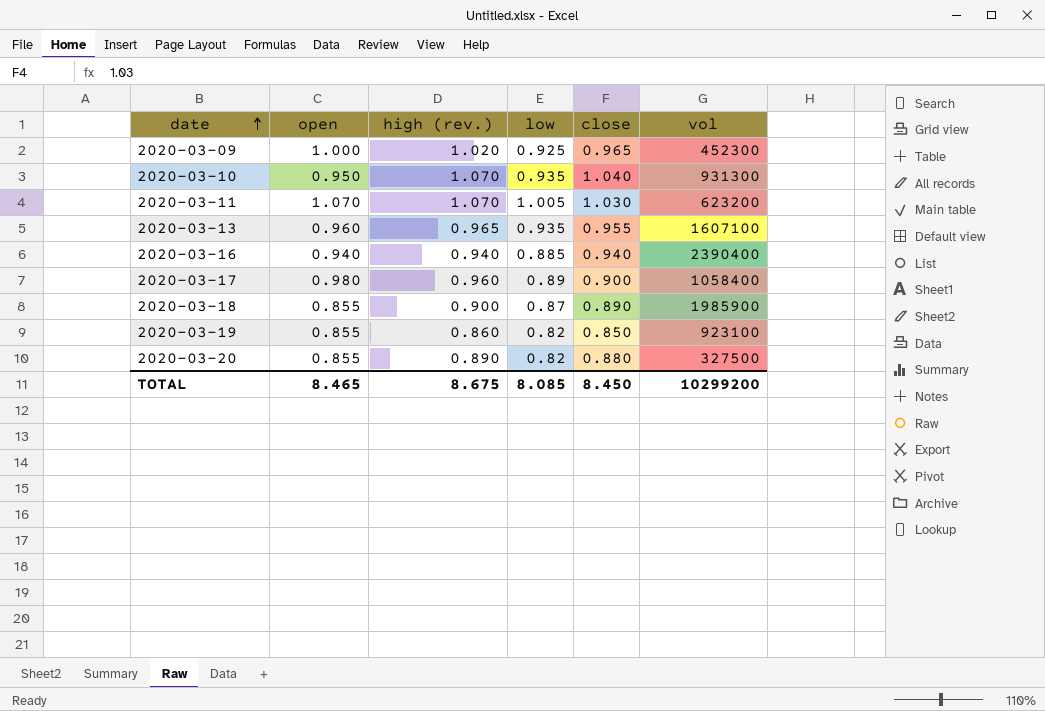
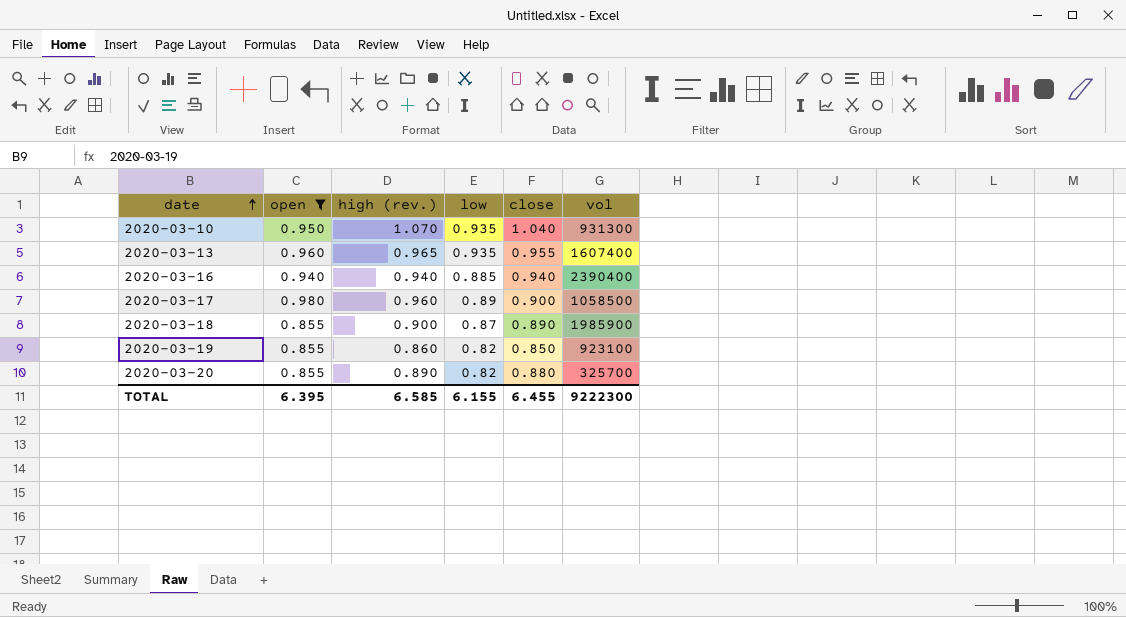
filter: none -> open <= 0.980
2020-03-13 | vol: 1607100 -> 1607400
2020-03-17 | vol: 1058400 -> 1058500
2020-03-20 | vol: 327500 -> 325700
TOTAL | open: 8.465 -> 6.395
TOTAL | high (rev.): 8.675 -> 6.585
TOTAL | low: 8.085 -> 6.155
TOTAL | close: 8.450 -> 6.455
TOTAL | vol: 10299200 -> 9222300

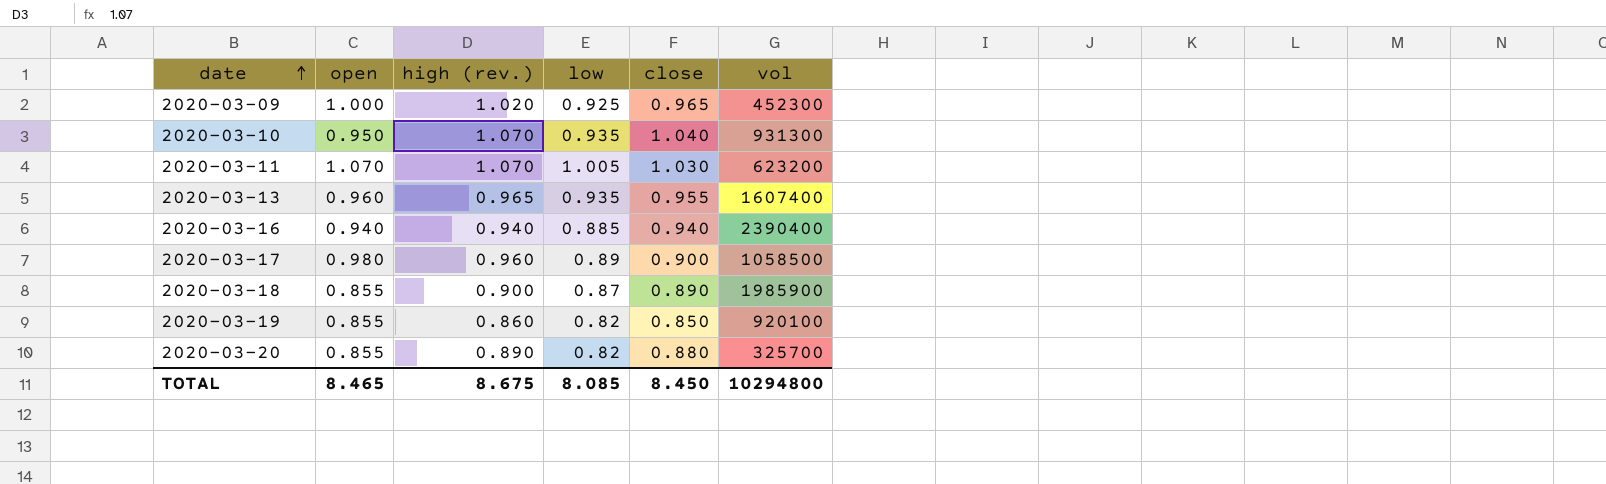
filter: open <= 0.980 -> none
2020-03-19 | vol: 923100 -> 920100
TOTAL | open: 6.395 -> 8.465
TOTAL | high (rev.): 6.585 -> 8.675
TOTAL | low: 6.155 -> 8.085
TOTAL | close: 6.455 -> 8.450
TOTAL | vol: 9222300 -> 10294800

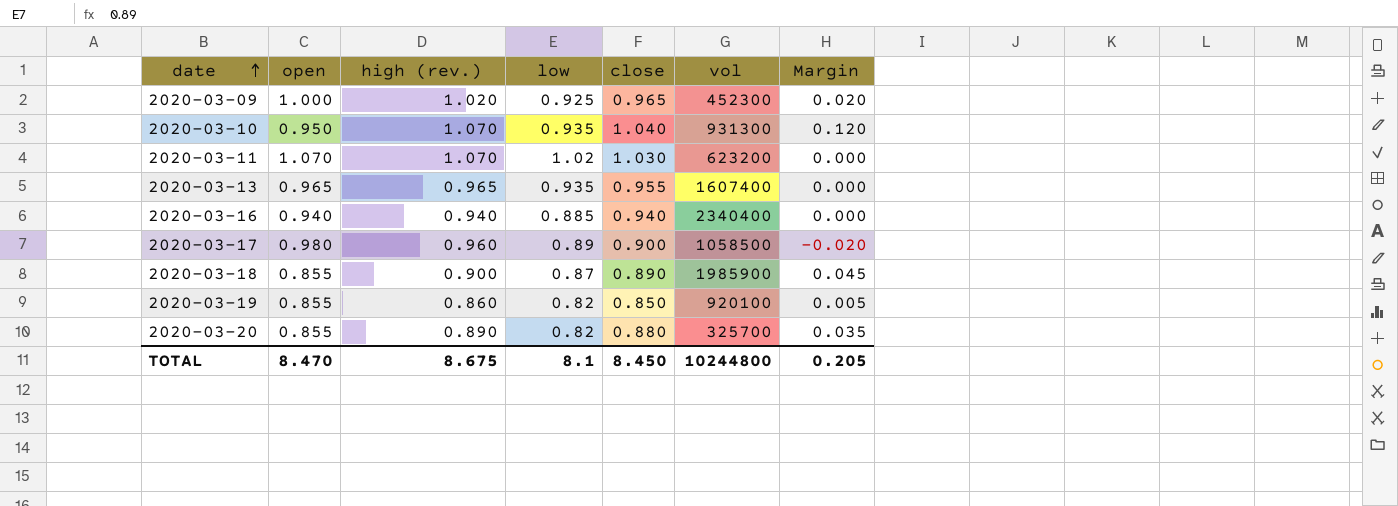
column Margin | formula: none -> [high (rev.)] - [open]
2020-03-11 | low: 1.005 -> 1.02
2020-03-13 | open: 0.960 -> 0.965
2020-03-16 | vol: 2390400 -> 2340400
TOTAL | open: 8.465 -> 8.470
TOTAL | low: 8.085 -> 8.1
TOTAL | vol: 10294800 -> 10244800

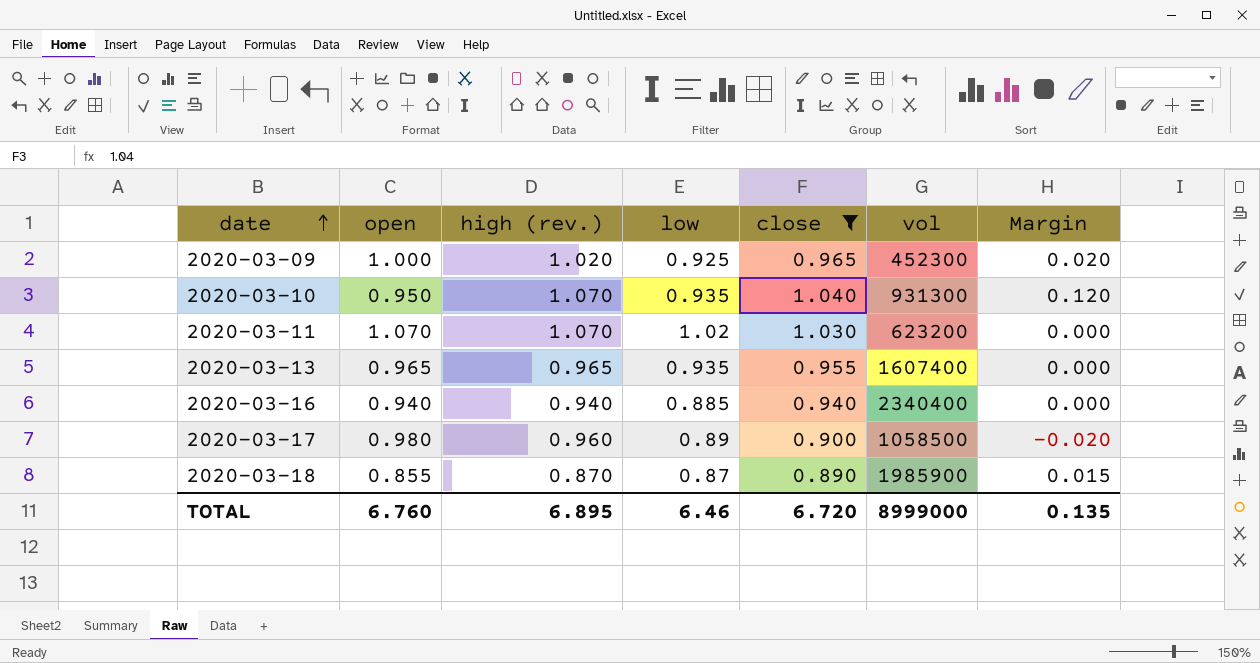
filter: none -> close >= 0.890
2020-03-18 | high (rev.): 0.900 -> 0.870
2020-03-18 | Margin: 0.045 -> 0.015
TOTAL | open: 8.470 -> 6.760
TOTAL | high (rev.): 8.675 -> 6.895
TOTAL | low: 8.1 -> 6.46
TOTAL | close: 8.450 -> 6.720
TOTAL | vol: 10244800 -> 8999000
TOTAL | Margin: 0.205 -> 0.135

